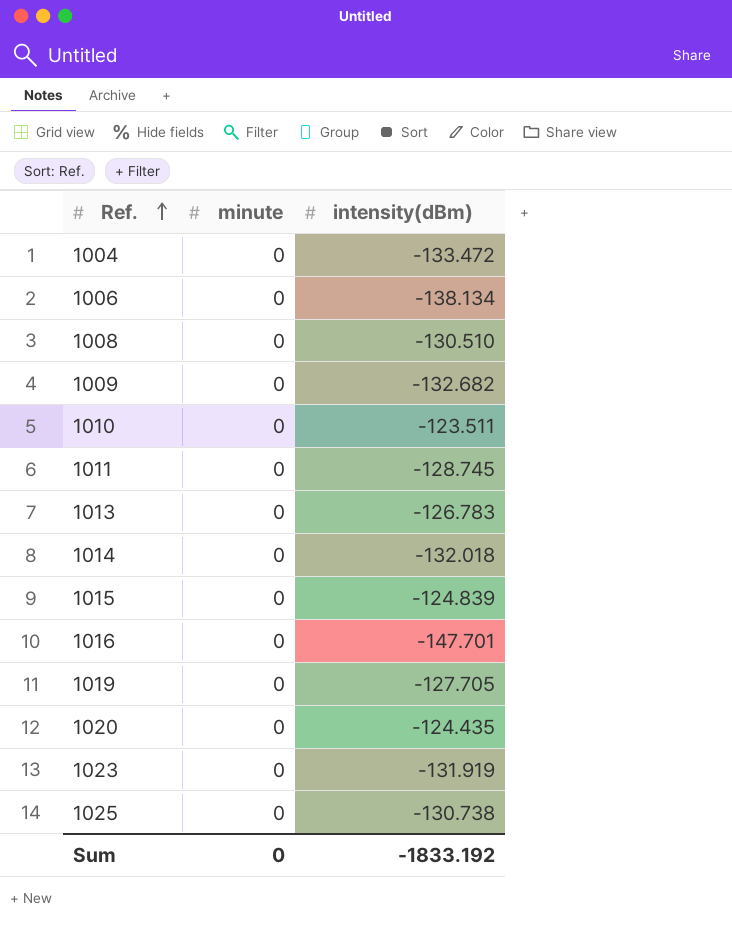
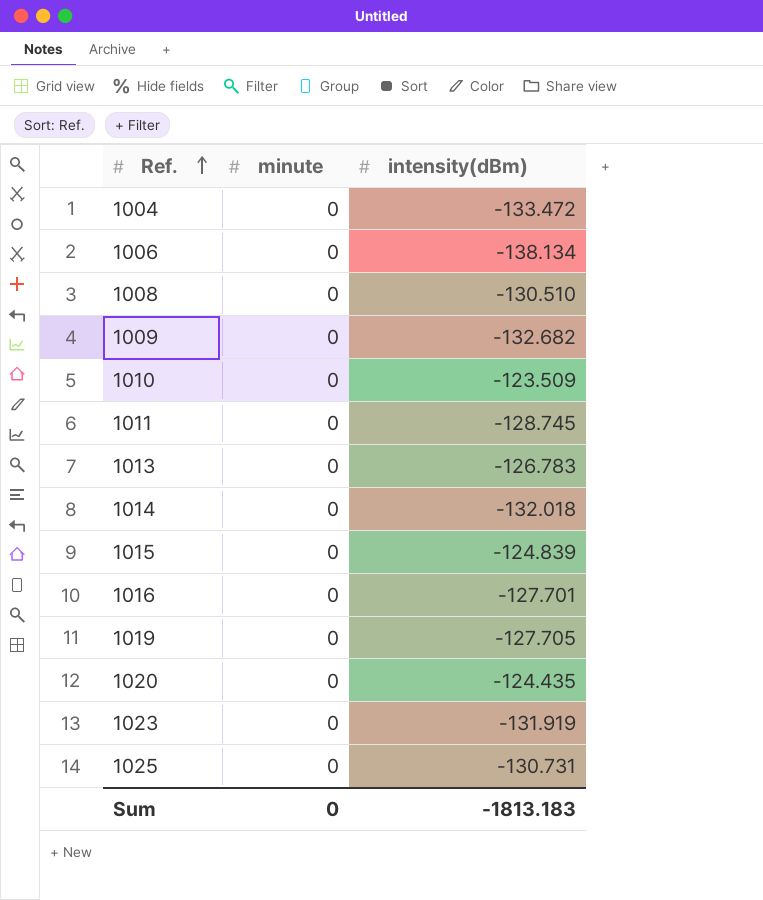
1010 | intensity(dBm): -123.511 -> -123.509
1016 | intensity(dBm): -147.701 -> -127.701
1025 | intensity(dBm): -130.738 -> -130.731
Sum | intensity(dBm): -1833.192 -> -1813.183

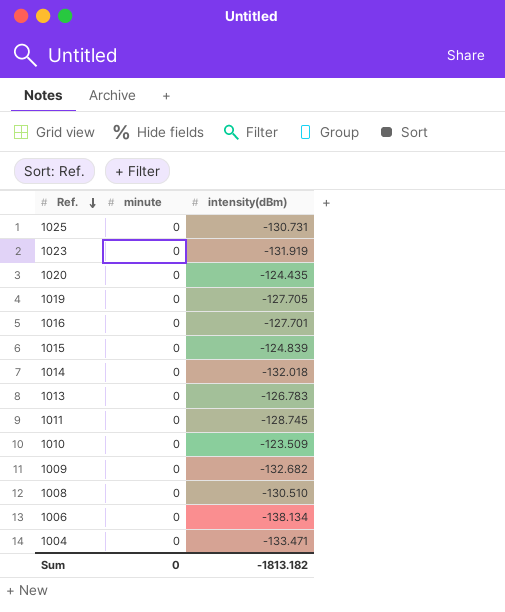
row order: Ref. ascending -> Ref. descending
1004 | intensity(dBm): -133.472 -> -133.471
Sum | intensity(dBm): -1813.183 -> -1813.182

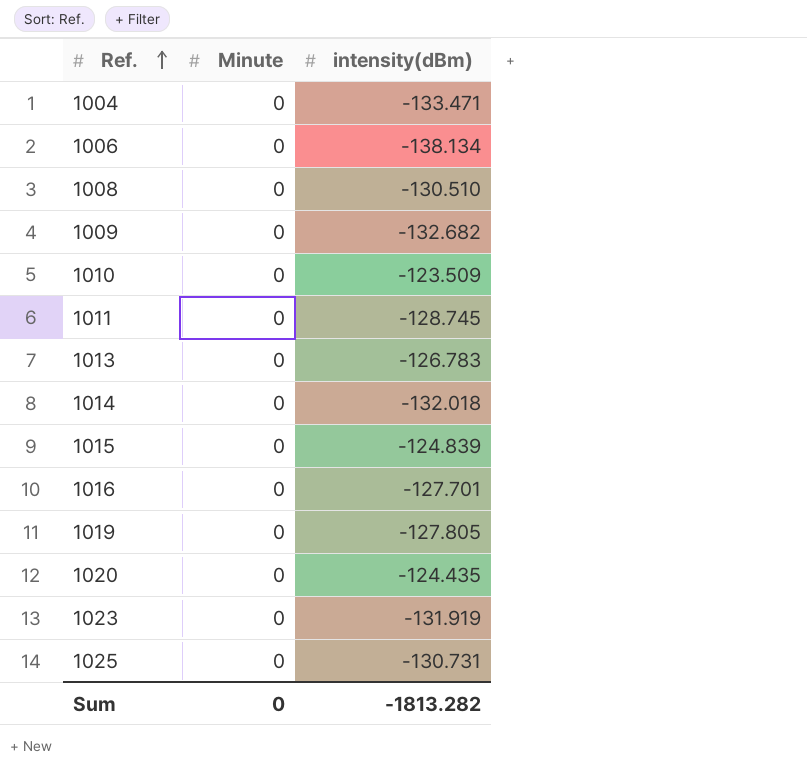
row order: Ref. descending -> Ref. ascending
column name: minute -> Minute
1019 | intensity(dBm): -127.705 -> -127.805
Sum | intensity(dBm): -1813.182 -> -1813.282

